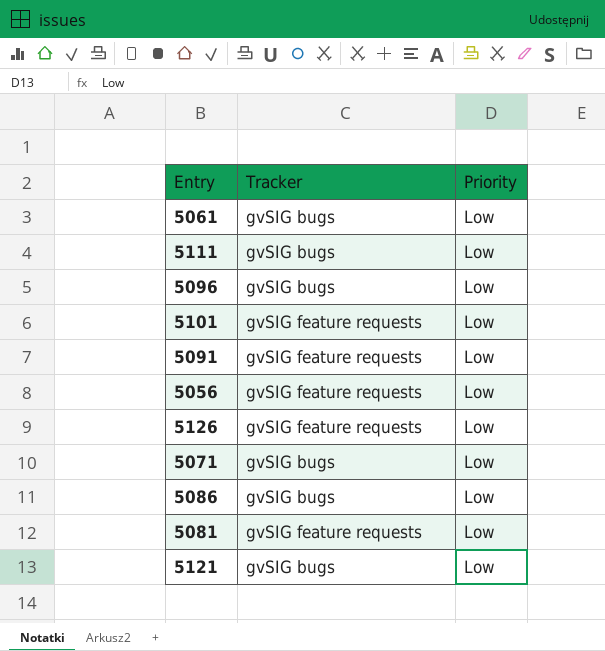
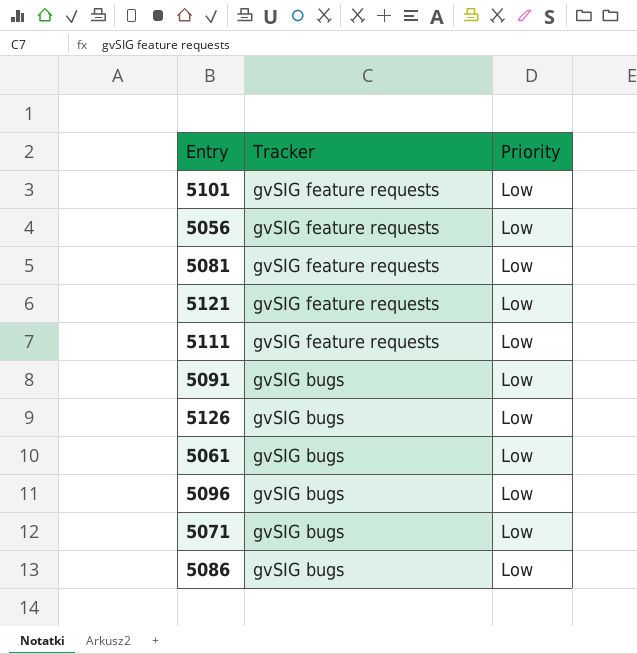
row order: none -> Tracker descending
5121 | Tracker: gvSIG bugs -> gvSIG feature requests
5111 | Tracker: gvSIG bugs -> gvSIG feature requests
5091 | Tracker: gvSIG feature requests -> gvSIG bugs
5126 | Tracker: gvSIG feature requests -> gvSIG bugs

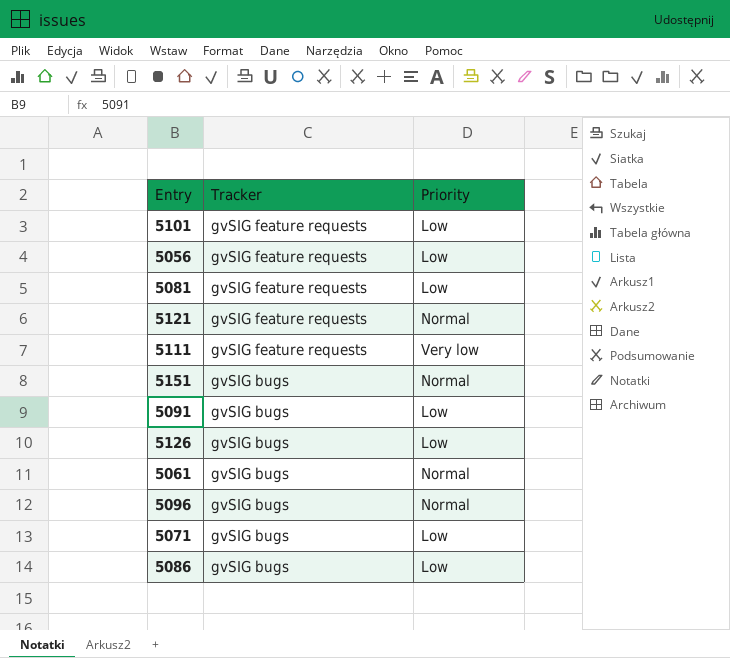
5121 | Priority: Low -> Normal
5111 | Priority: Low -> Very low
row 5151: none -> gvSIG bugs | Normal
5061 | Priority: Low -> Normal
5096 | Priority: Low -> Normal

